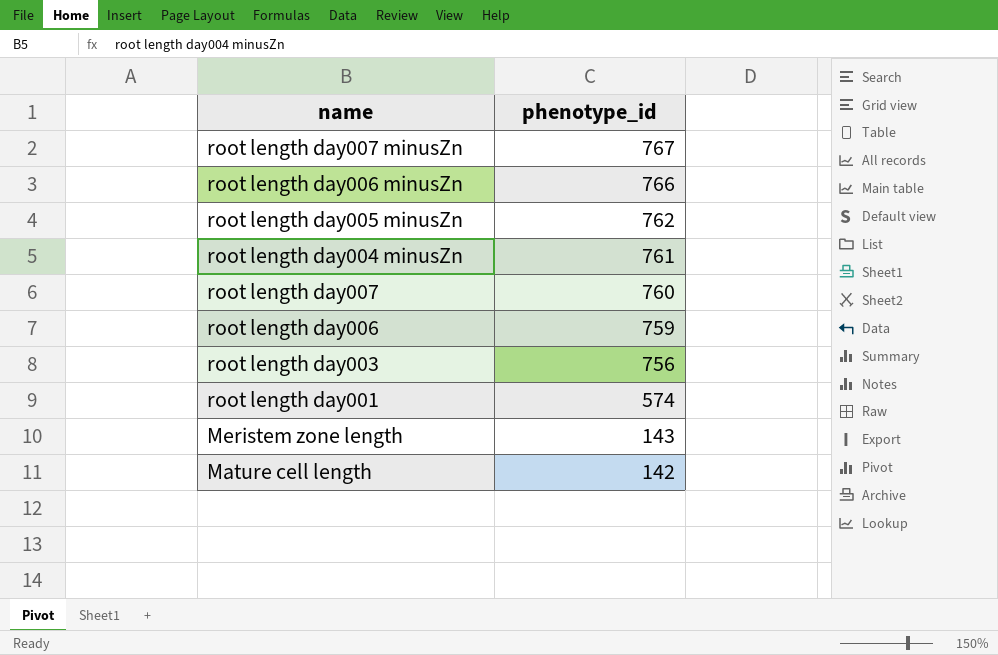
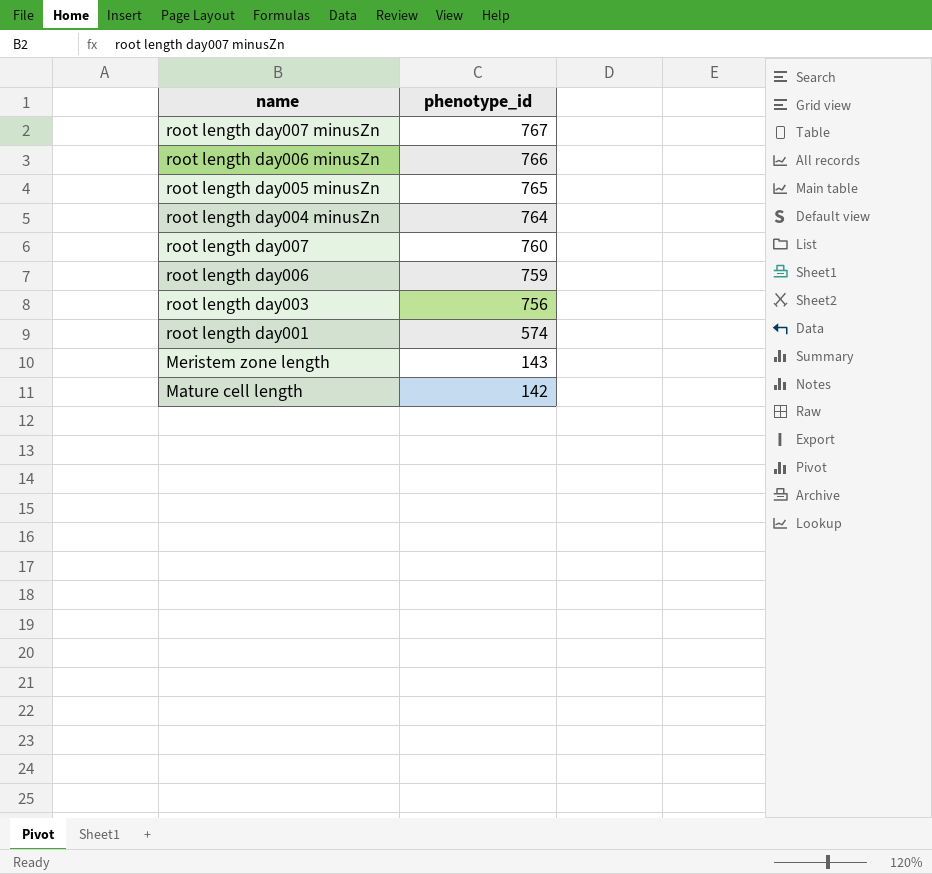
root length day005 minusZn | phenotype_id: 762 -> 765
root length day004 minusZn | phenotype_id: 761 -> 764

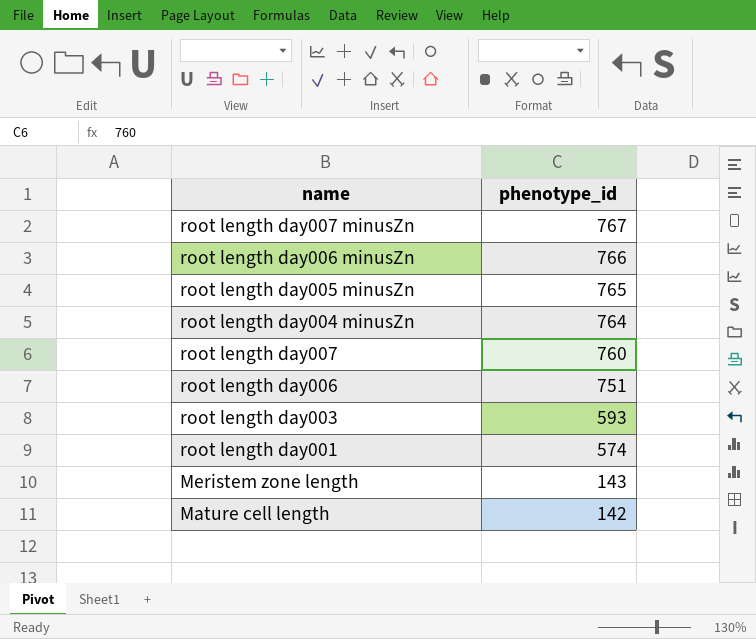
root length day006 | phenotype_id: 759 -> 751
root length day003 | phenotype_id: 756 -> 593

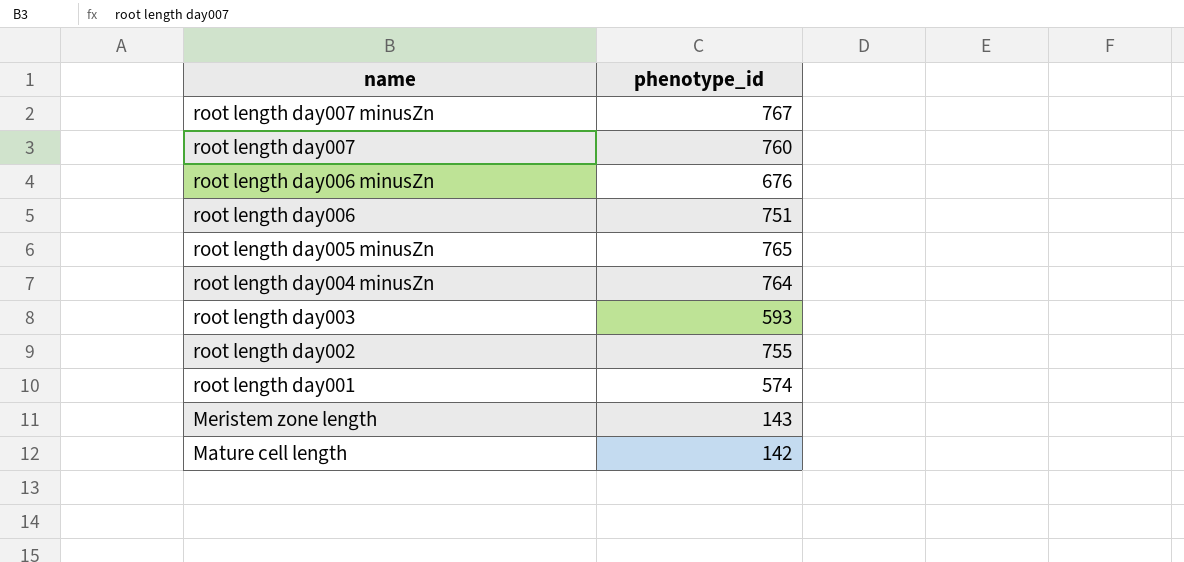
row order: phenotype_id descending -> name descending
root length day006 minusZn | phenotype_id: 766 -> 676
row root length day002: none -> 755

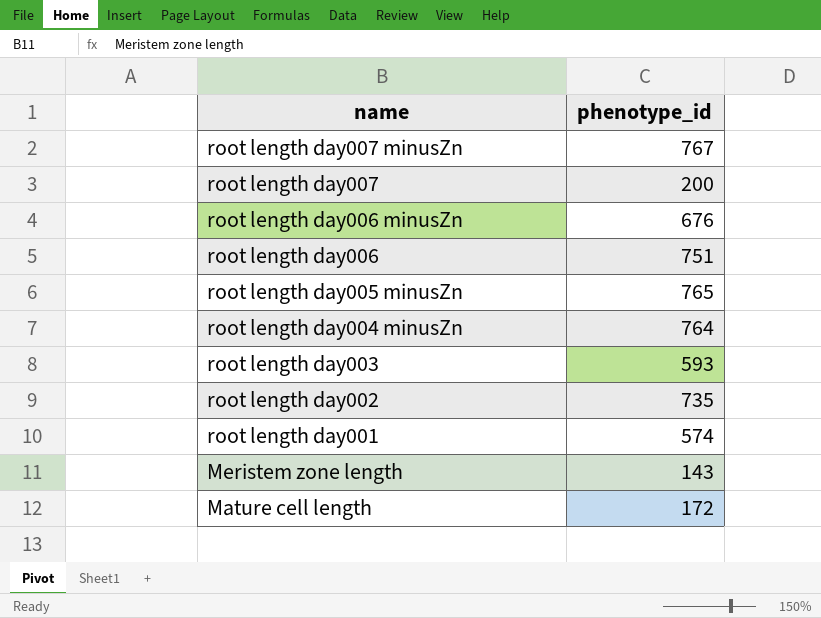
root length day007 | phenotype_id: 760 -> 200
root length day002 | phenotype_id: 755 -> 735
Mature cell length | phenotype_id: 142 -> 172

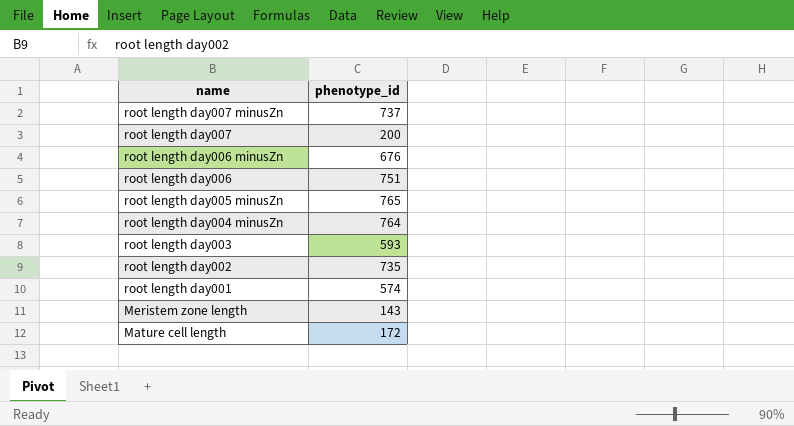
root length day007 minusZn | phenotype_id: 767 -> 737

